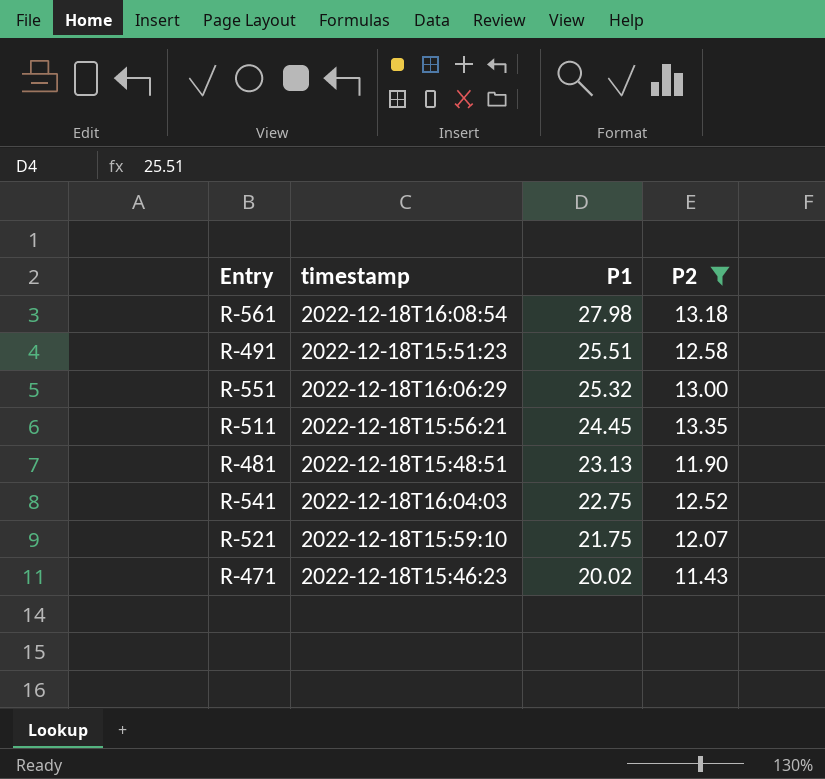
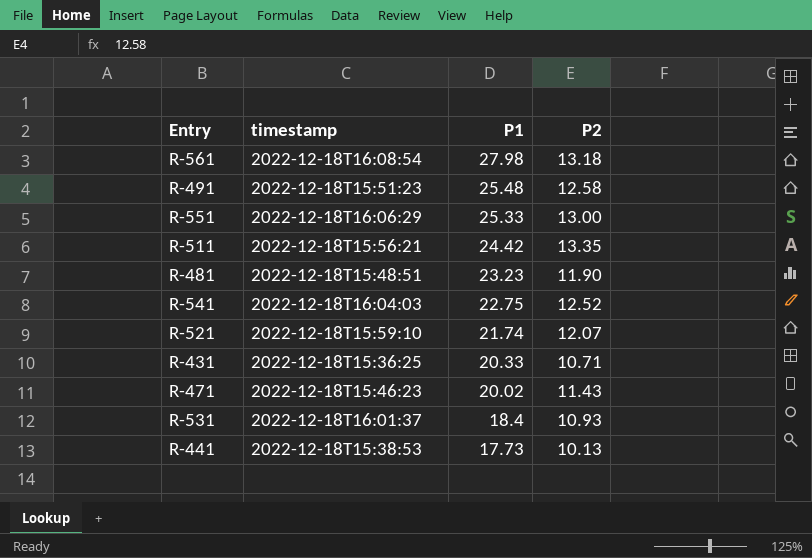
filter: P2 >= 11.43 -> none
R-491 | P1: 25.51 -> 25.48
R-551 | P1: 25.32 -> 25.33
R-511 | P1: 24.45 -> 24.42
R-481 | P1: 23.13 -> 23.23
R-521 | P1: 21.75 -> 21.74

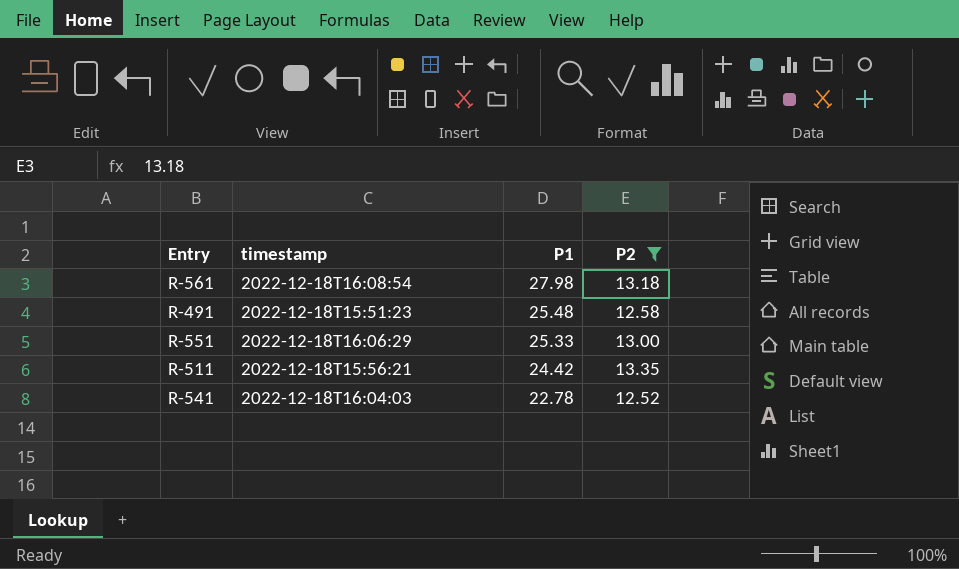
filter: none -> P2 >= 12.52
R-541 | P1: 22.75 -> 22.78

